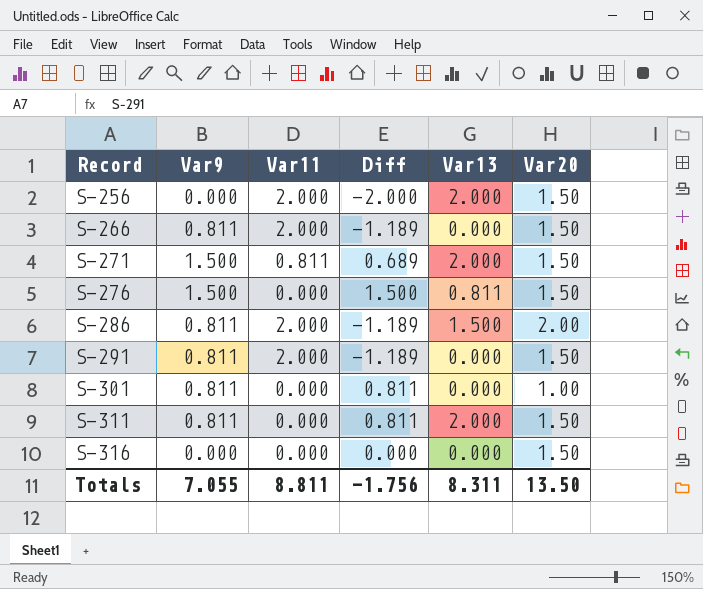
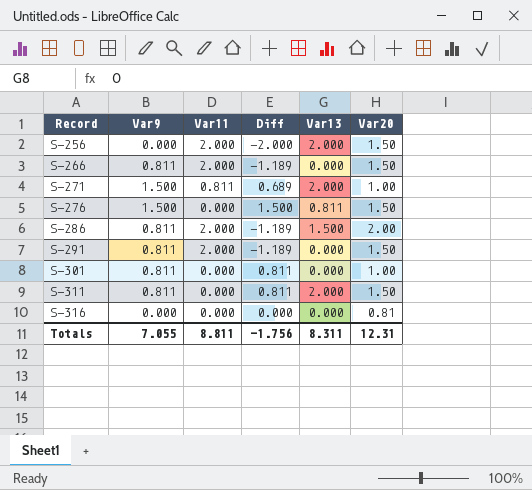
S-271 | Var20: 1.50 -> 1.00
S-316 | Var20: 1.50 -> 0.81
Totals | Var20: 13.50 -> 12.31

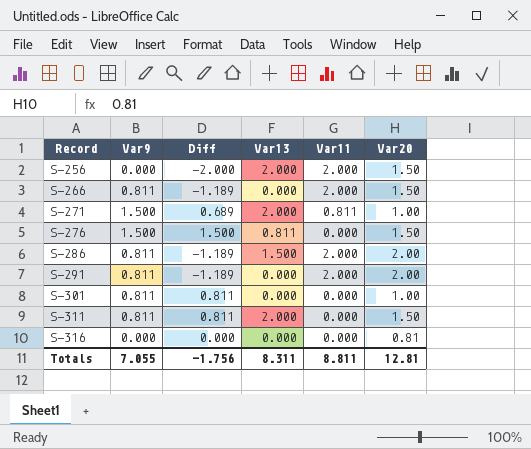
column Var11 | position: 3 -> 5
S-291 | Var20: 1.50 -> 2.00
Totals | Var20: 12.31 -> 12.81

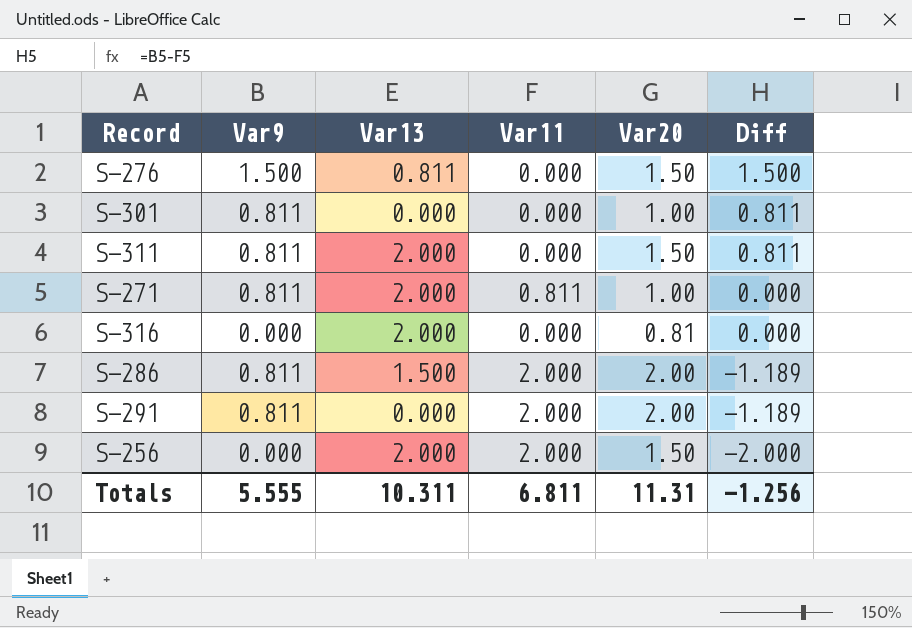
row order: Record ascending -> Diff descending
column Diff | position: 3 -> 6
row S-266: 0.811 | -1.189 | 0.000 | 2.000 | 1.50 -> none
S-271 | Var9: 1.500 -> 0.811
S-271 | Diff: 0.689 -> 0.000
S-316 | Var13: 0.000 -> 2.000
Totals | Var9: 7.055 -> 5.555
Totals | Var13: 8.311 -> 10.311
Totals | Var11: 8.811 -> 6.811
Totals | Var20: 12.81 -> 11.31
Totals | Diff: -1.756 -> -1.256

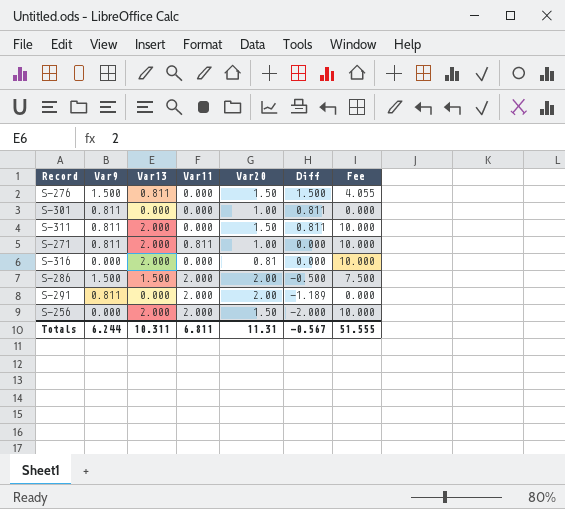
column Fee | formula: none -> [Var13] * 5
S-286 | Var9: 0.811 -> 1.500
S-286 | Diff: -1.189 -> -0.500
Totals | Var9: 5.555 -> 6.244
Totals | Diff: -1.256 -> -0.567

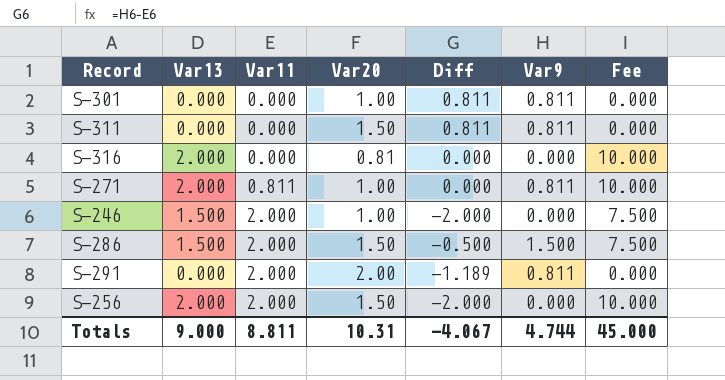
row order: Diff descending -> Var11 ascending
column Var9 | position: 2 -> 6
row S-276: 1.500 | 0.811 | 0.000 | 1.50 | 1.500 | 4.055 -> none
S-311 | Var13: 2.000 -> 0.000
S-311 | Fee: 10.000 -> 0.000
row S-246: none -> 1.500 | 2.000 | 1.00 | -2.000 | 0.000 | 7.500
S-286 | Var20: 2.00 -> 1.50
Totals | Var13: 10.311 -> 9.000
Totals | Var11: 6.811 -> 8.811
Totals | Var20: 11.31 -> 10.31
Totals | Diff: -0.567 -> -4.067
Totals | Var9: 6.244 -> 4.744
Totals | Fee: 51.555 -> 45.000

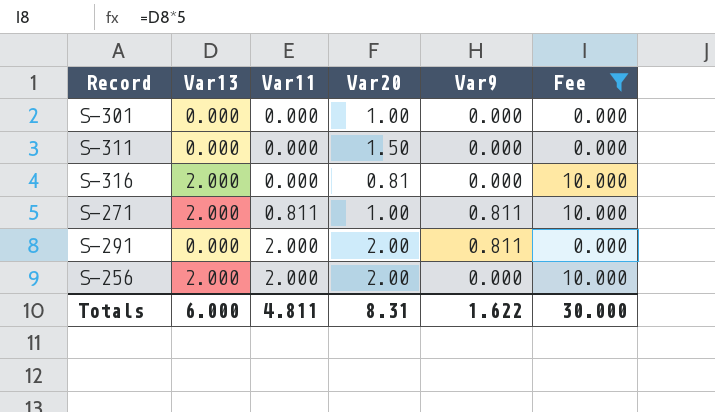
filter: none -> Fee != 7.500
column Diff | formula: [Var9] - [Var11] -> none
S-301 | Var9: 0.811 -> 0.000
S-311 | Var9: 0.811 -> 0.000
S-256 | Var20: 1.50 -> 2.00
Totals | Var13: 9.000 -> 6.000
Totals | Var11: 8.811 -> 4.811
Totals | Var20: 10.31 -> 8.31
Totals | Var9: 4.744 -> 1.622
Totals | Fee: 45.000 -> 30.000

